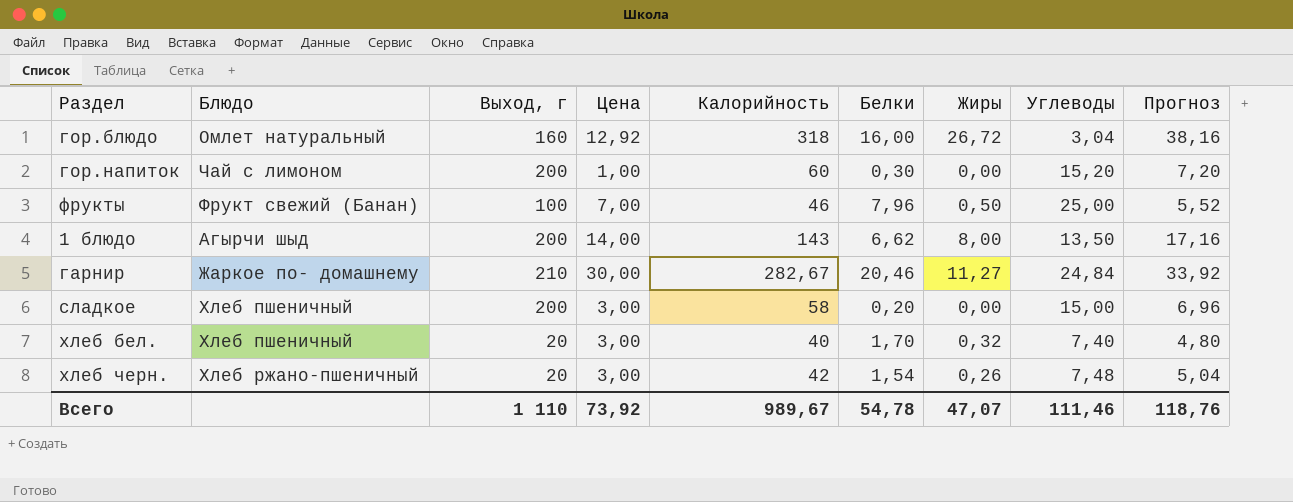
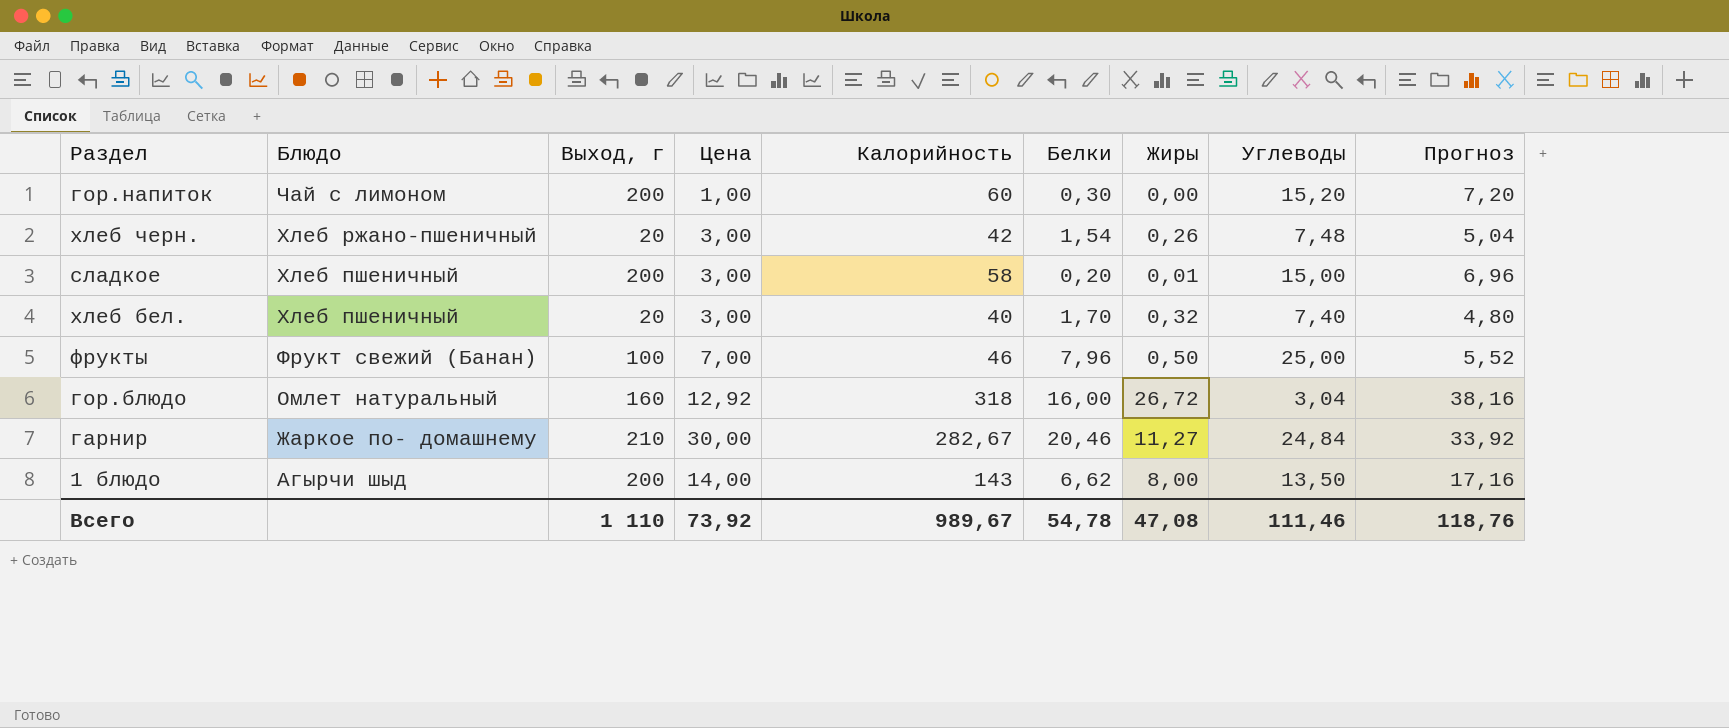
row order: none -> Блюдо descending
сладкое | Жиры: 0,00 -> 0,01
Всего | Жиры: 47,07 -> 47,08

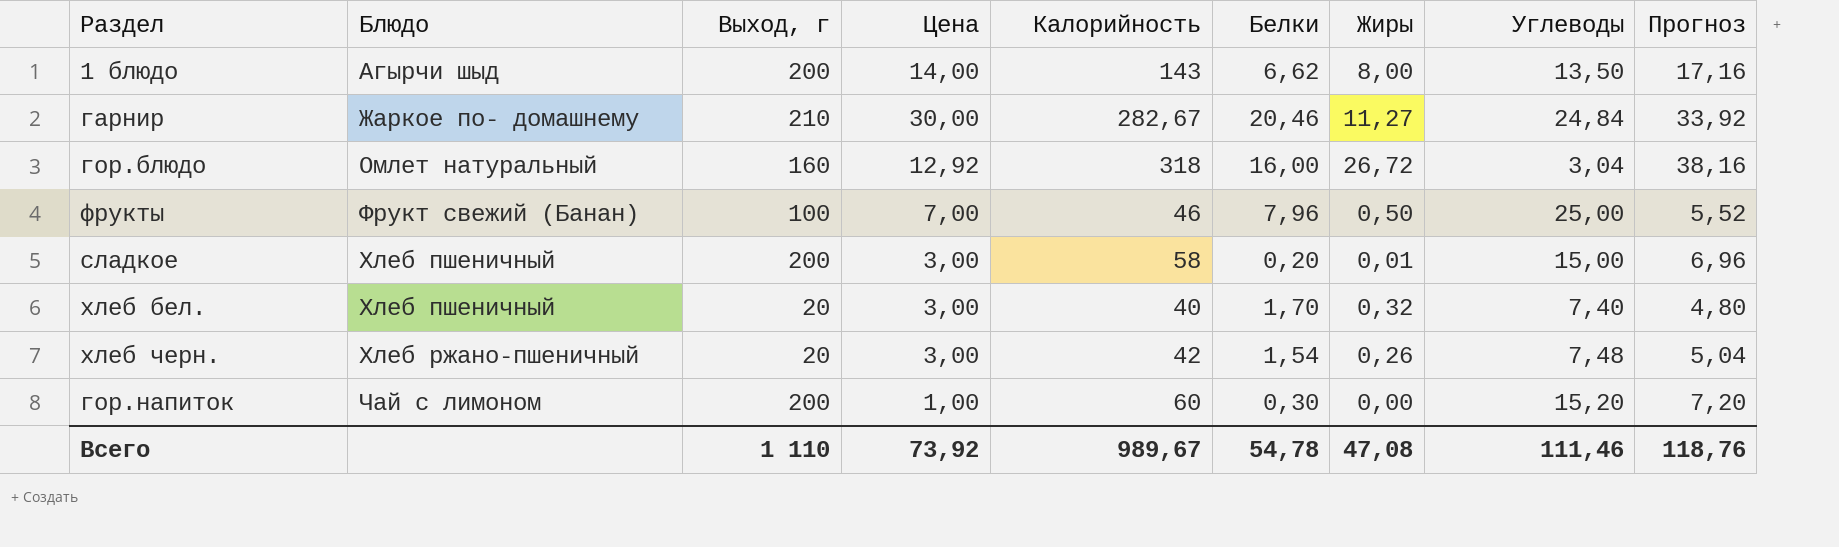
row order: Блюдо descending -> Блюдо ascending

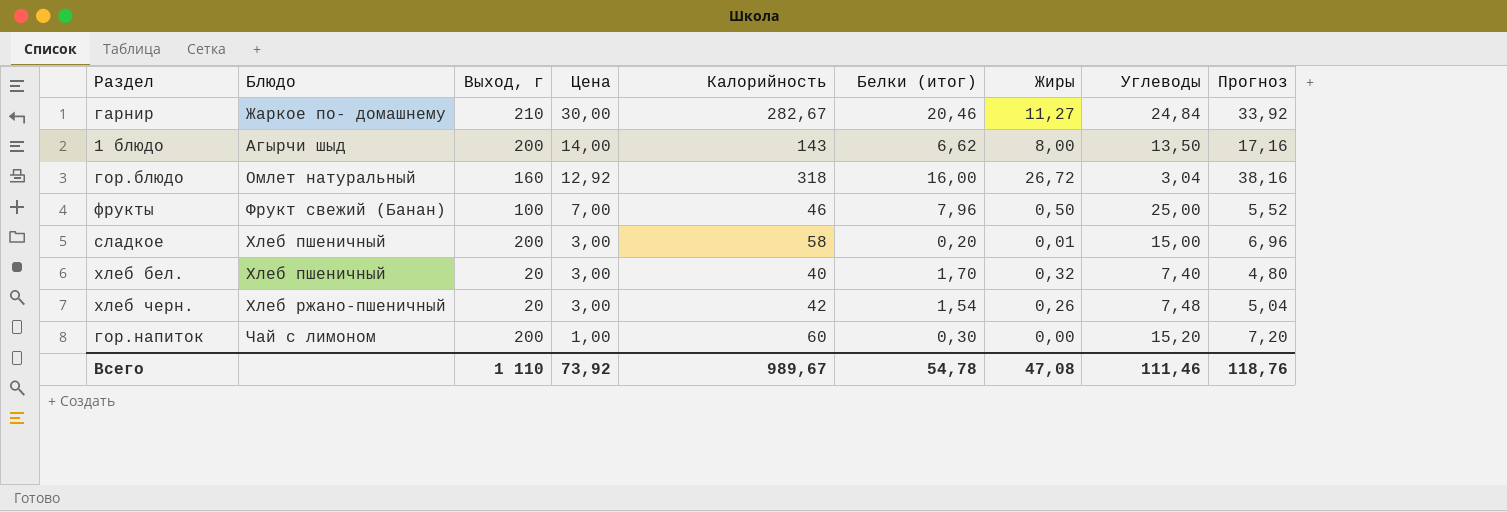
row order: Блюдо ascending -> Цена descending
column name: Белки -> Белки (итог)

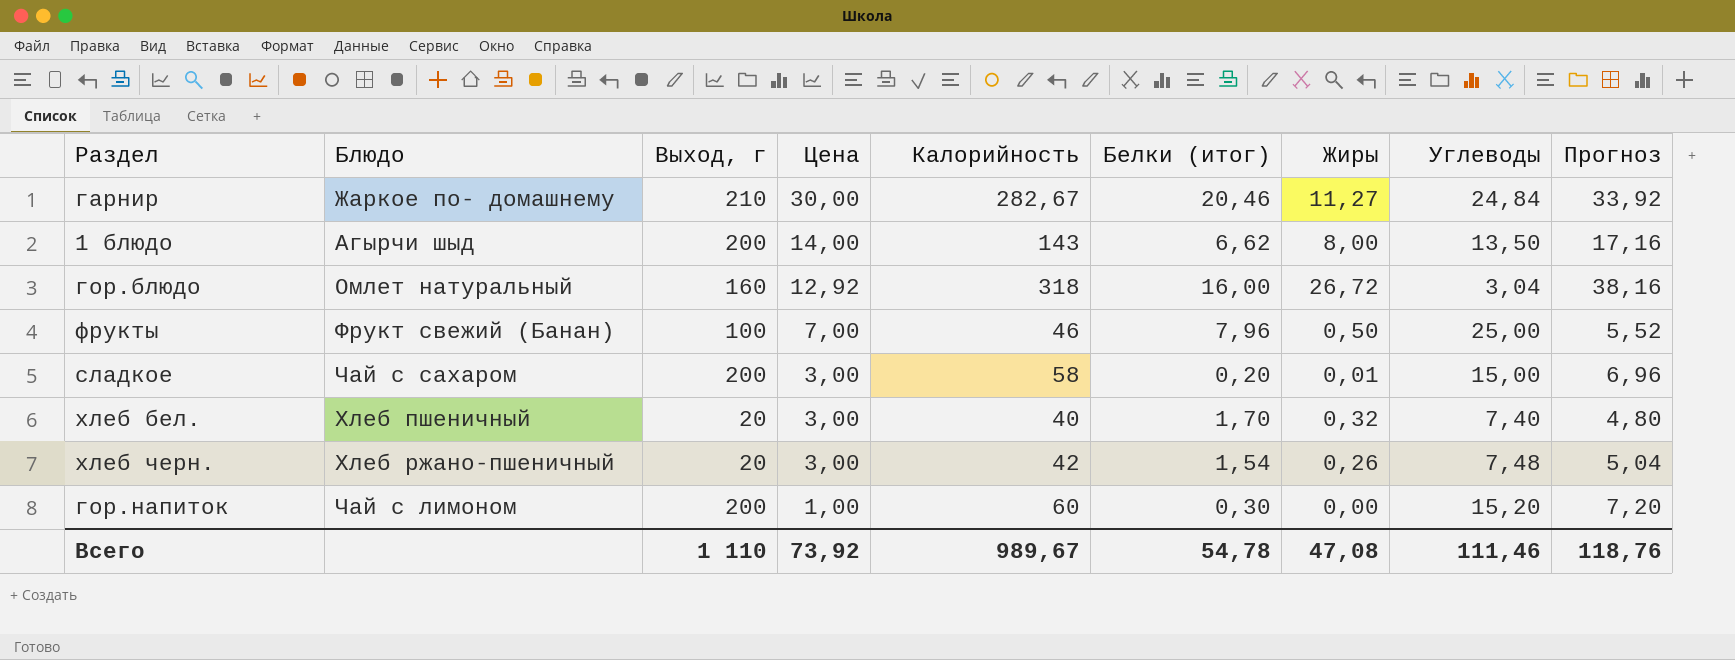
сладкое | Блюдо: Хлеб пшеничный -> Чай с сахаром

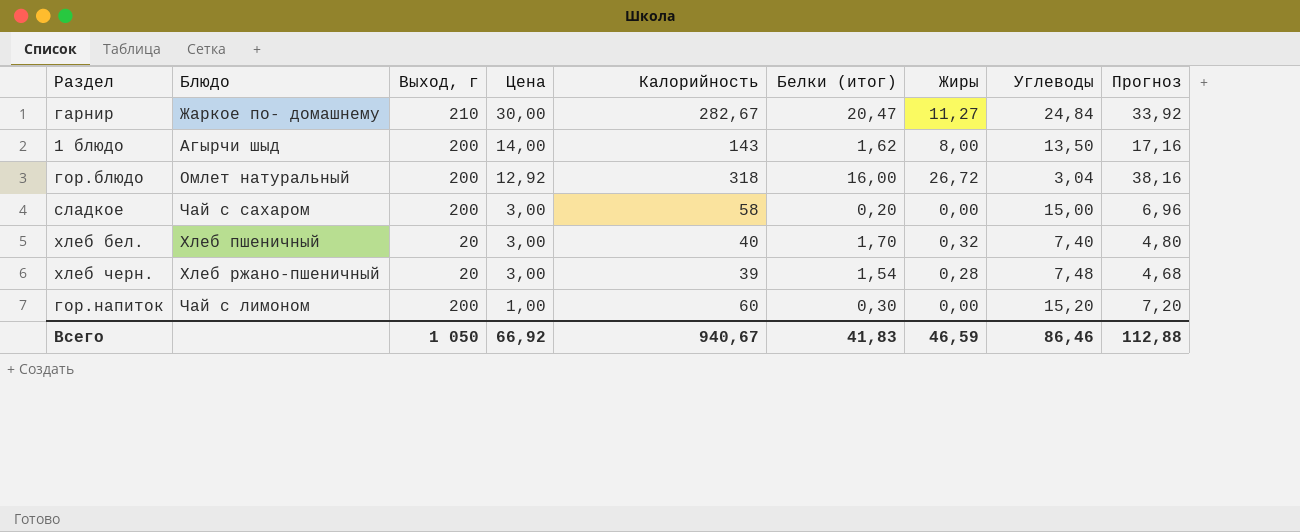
row фрукты: Фрукт свежий (Банан) | 100 | 7,00 | 46 | 7,96 | 0,50 | 25,00 | 5,52 -> none
гарнир | Белки (итог): 20,46 -> 20,47
1 блюдо | Белки (итог): 6,62 -> 1,62
гор.блюдо | Выход, г: 160 -> 200
сладкое | Жиры: 0,01 -> 0,00
хлеб черн. | Калорийность: 42 -> 39
хлеб черн. | Жиры: 0,26 -> 0,28
хлеб черн. | Прогноз: 5,04 -> 4,68
Всего | Выход, г: 1 110 -> 1 050
Всего | Цена: 73,92 -> 66,92
Всего | Калорийность: 989,67 -> 940,67
Всего | Белки (итог): 54,78 -> 41,83
Всего | Жиры: 47,08 -> 46,59
Всего | Углеводы: 111,46 -> 86,46
Всего | Прогноз: 118,76 -> 112,88

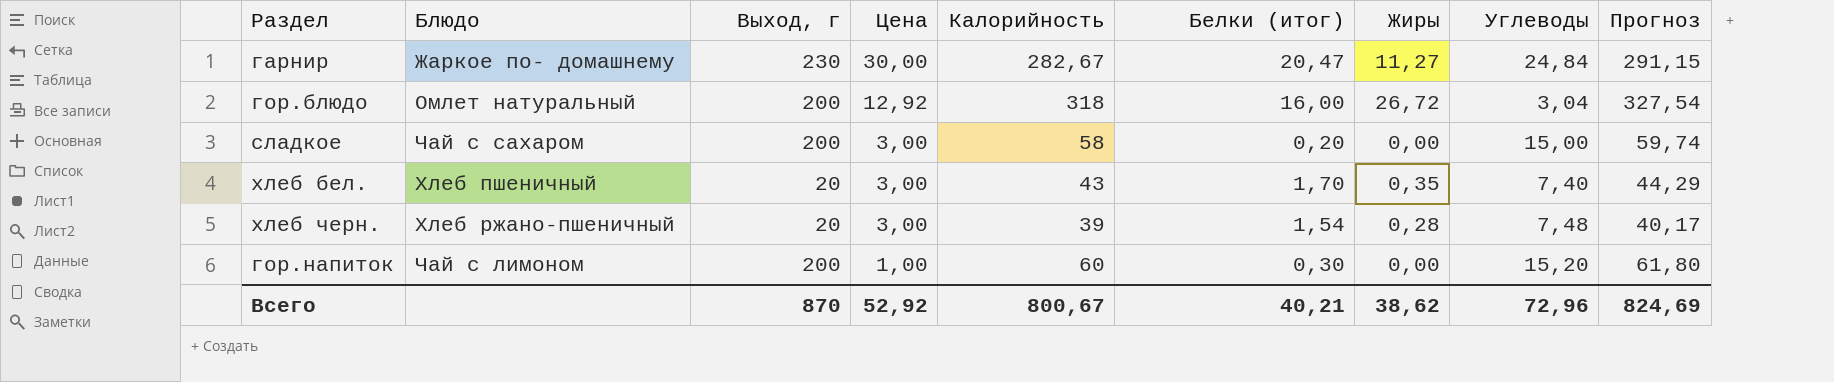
column Прогноз | formula: [Калорийность] * 0,12 -> [Калорийность] * 1,03
row 1 блюдо: Агырчи шыд | 200 | 14,00 | 143 | 1,62 | 8,00 | 13,50 | 17,16 -> none
гарнир | Выход, г: 210 -> 230
хлеб бел. | Калорийность: 40 -> 43
хлеб бел. | Жиры: 0,32 -> 0,35
Всего | Выход, г: 1 050 -> 870
Всего | Цена: 66,92 -> 52,92
Всего | Калорийность: 940,67 -> 800,67
Всего | Белки (итог): 41,83 -> 40,21
Всего | Жиры: 46,59 -> 38,62
Всего | Углеводы: 86,46 -> 72,96
Всего | Прогноз: 112,88 -> 824,69

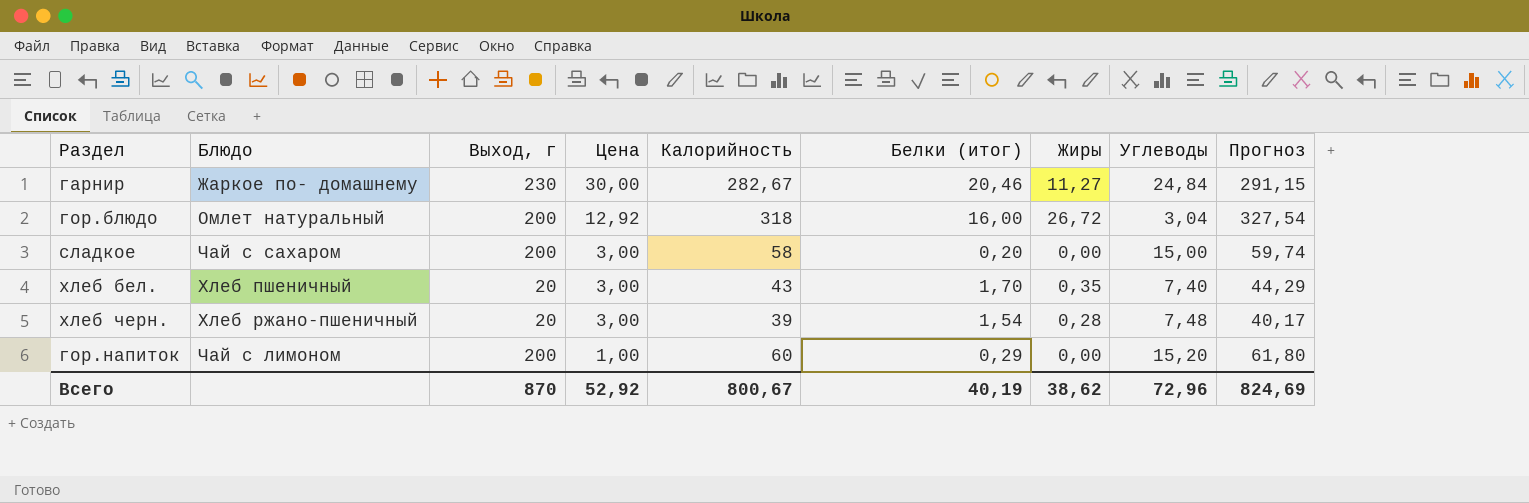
гарнир | Белки (итог): 20,47 -> 20,46
гор.напиток | Белки (итог): 0,30 -> 0,29
Всего | Белки (итог): 40,21 -> 40,19

